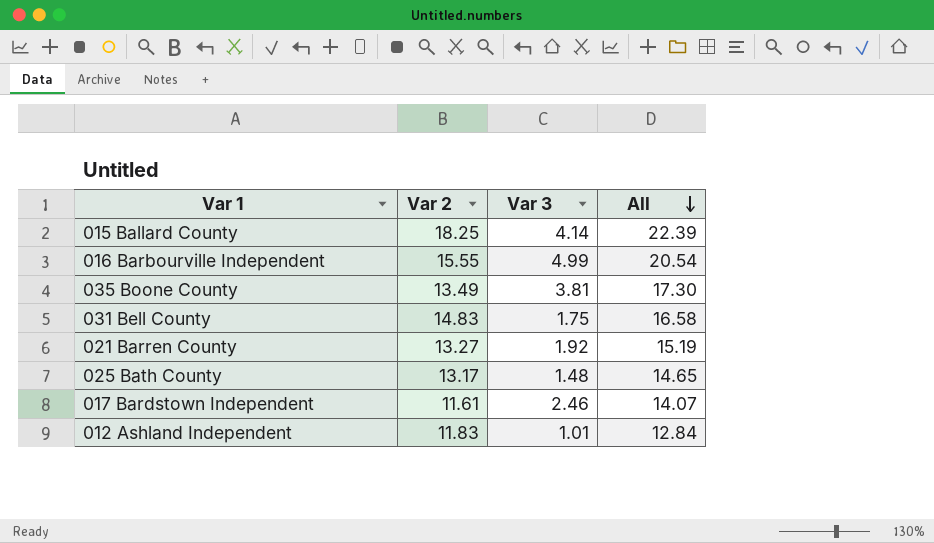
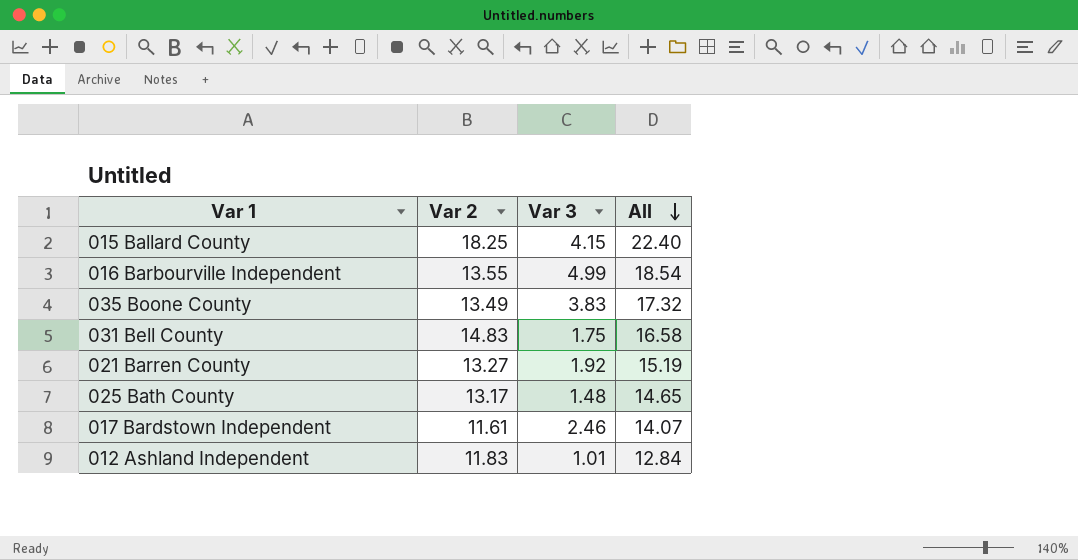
015 Ballard County | Var 3: 4.14 -> 4.15
015 Ballard County | All: 22.39 -> 22.40
016 Barbourville Independent | Var 2: 15.55 -> 13.55
016 Barbourville Independent | All: 20.54 -> 18.54
035 Boone County | Var 3: 3.81 -> 3.83
035 Boone County | All: 17.30 -> 17.32

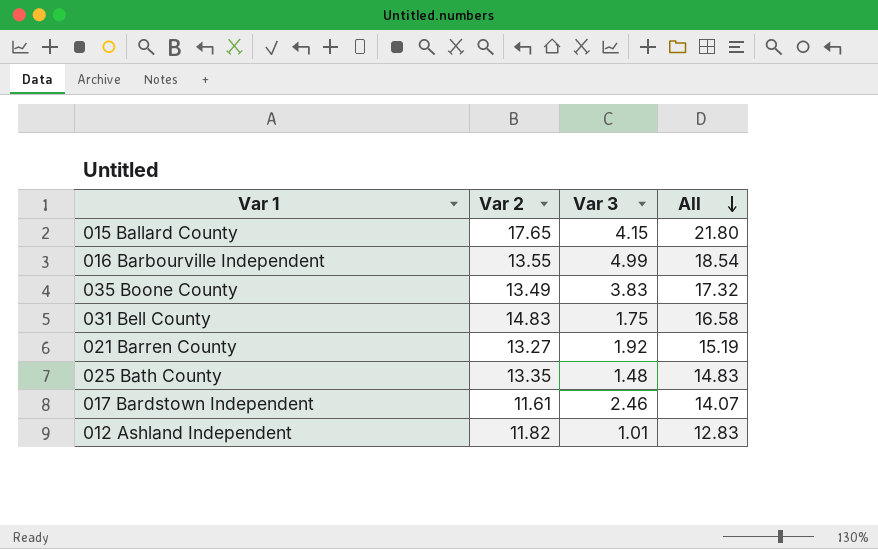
015 Ballard County | Var 2: 18.25 -> 17.65
015 Ballard County | All: 22.40 -> 21.80
025 Bath County | Var 2: 13.17 -> 13.35
025 Bath County | All: 14.65 -> 14.83
012 Ashland Independent | Var 2: 11.83 -> 11.82
012 Ashland Independent | All: 12.84 -> 12.83

